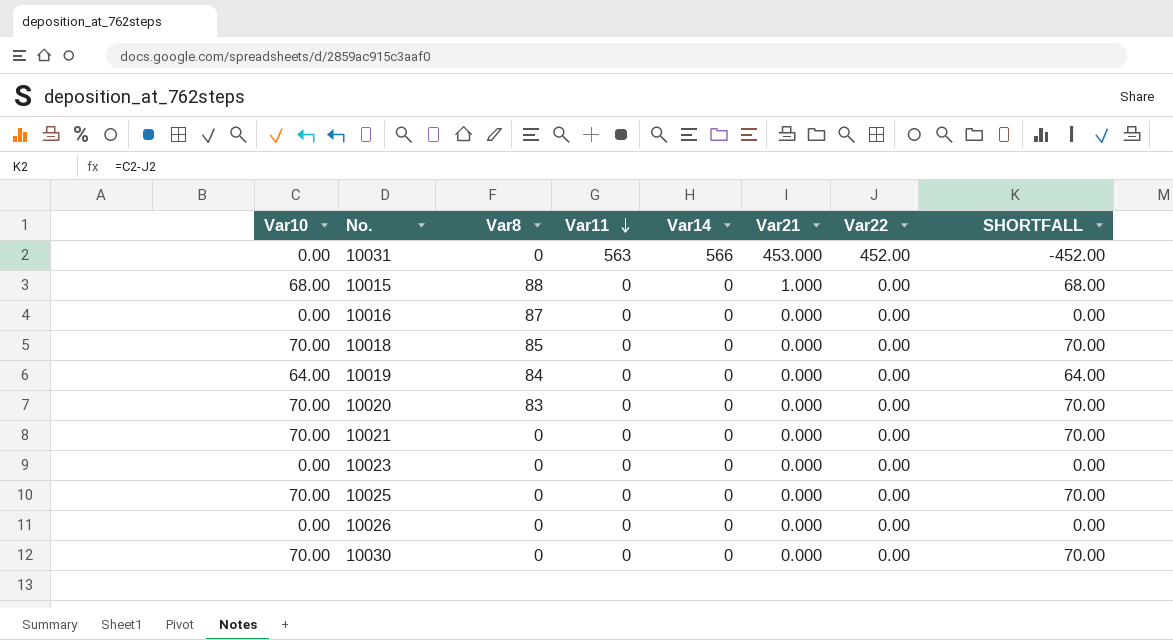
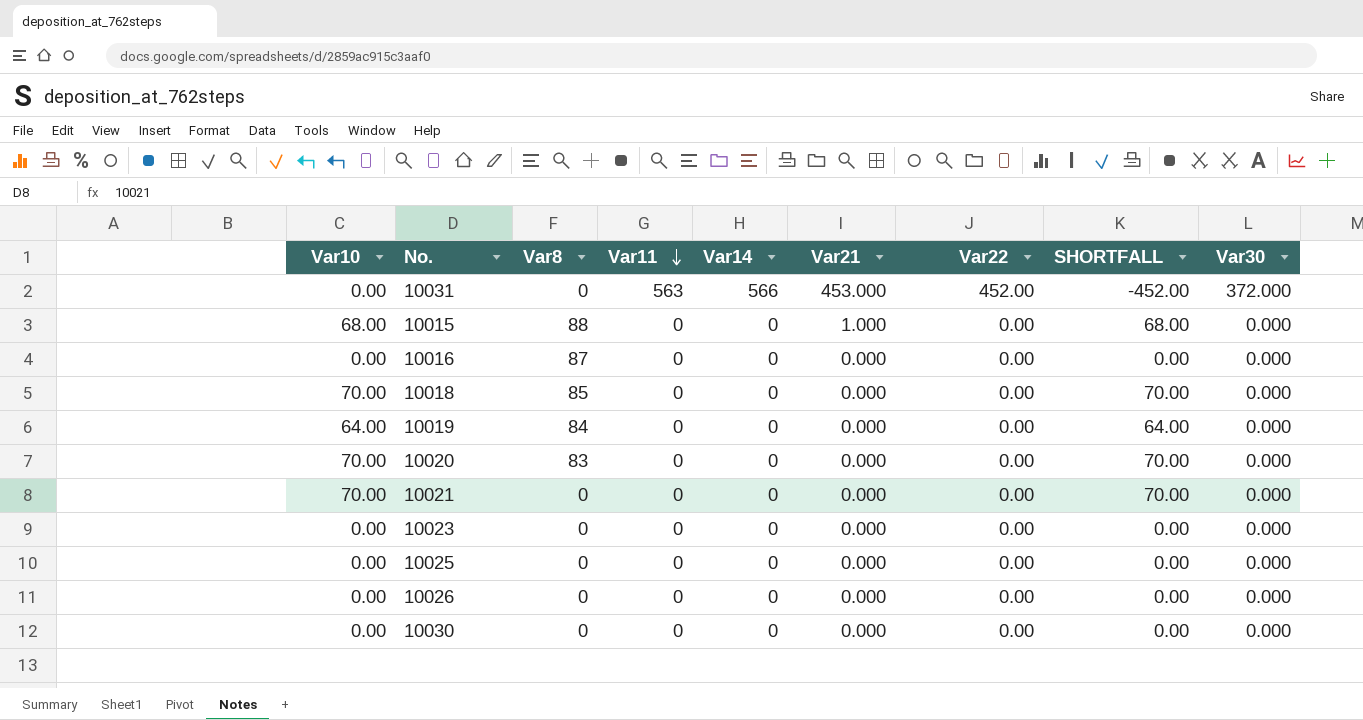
column Var30 | position: none -> 9
10025 | Var10: 70.00 -> 0.00
10025 | SHORTFALL: 70.00 -> 0.00
10030 | Var10: 70.00 -> 0.00
10030 | SHORTFALL: 70.00 -> 0.00

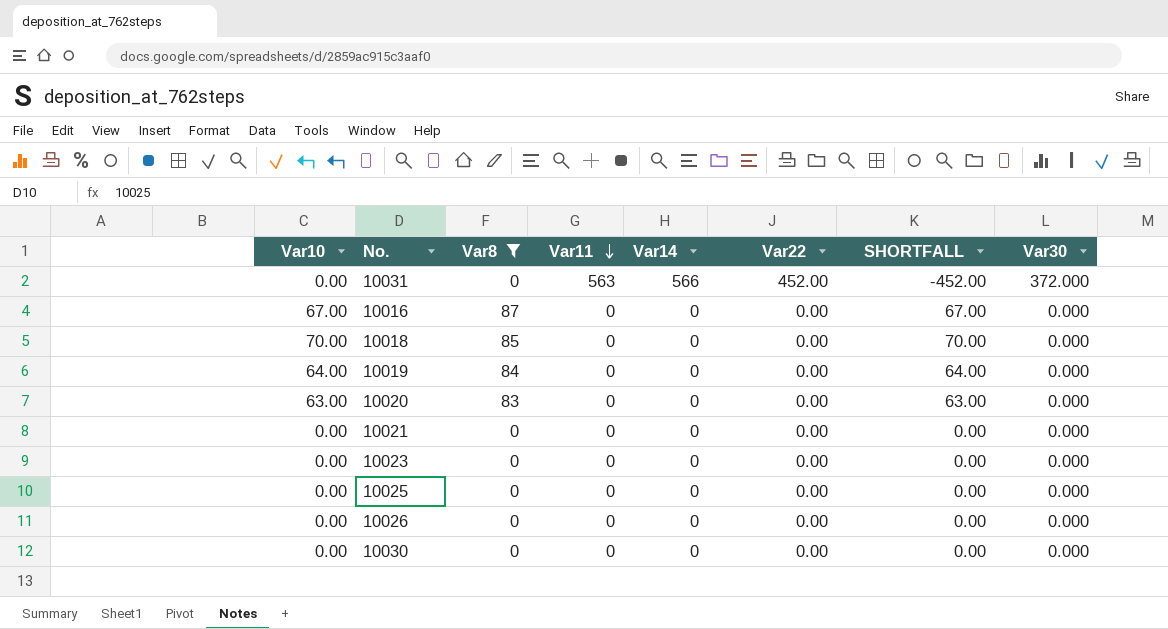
filter: none -> Var8 != 88
column Var21 | position: 6 -> none
10016 | Var10: 0.00 -> 67.00
10016 | SHORTFALL: 0.00 -> 67.00
10020 | Var10: 70.00 -> 63.00
10020 | SHORTFALL: 70.00 -> 63.00
10021 | Var10: 70.00 -> 0.00
10021 | SHORTFALL: 70.00 -> 0.00

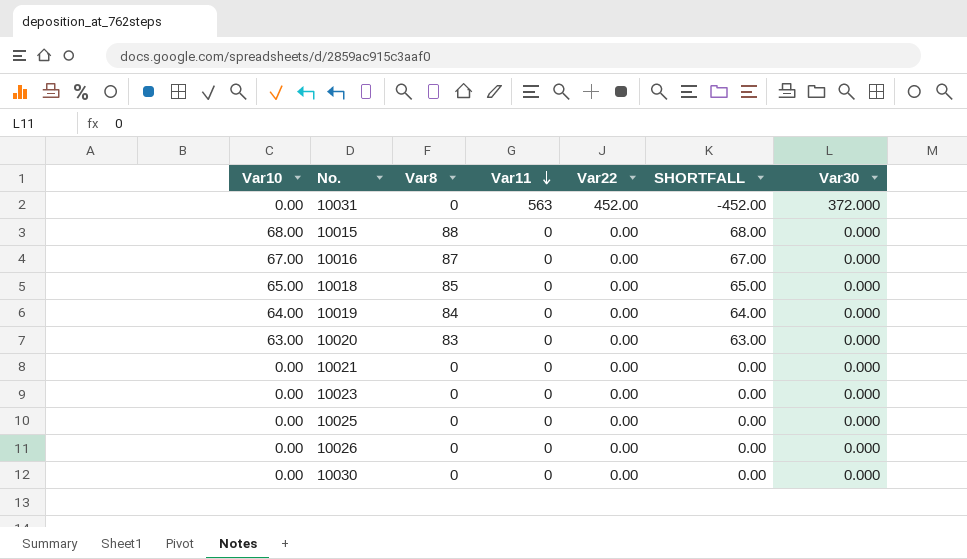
filter: Var8 != 88 -> none
column Var14 | position: 5 -> none
10018 | Var10: 70.00 -> 65.00
10018 | SHORTFALL: 70.00 -> 65.00

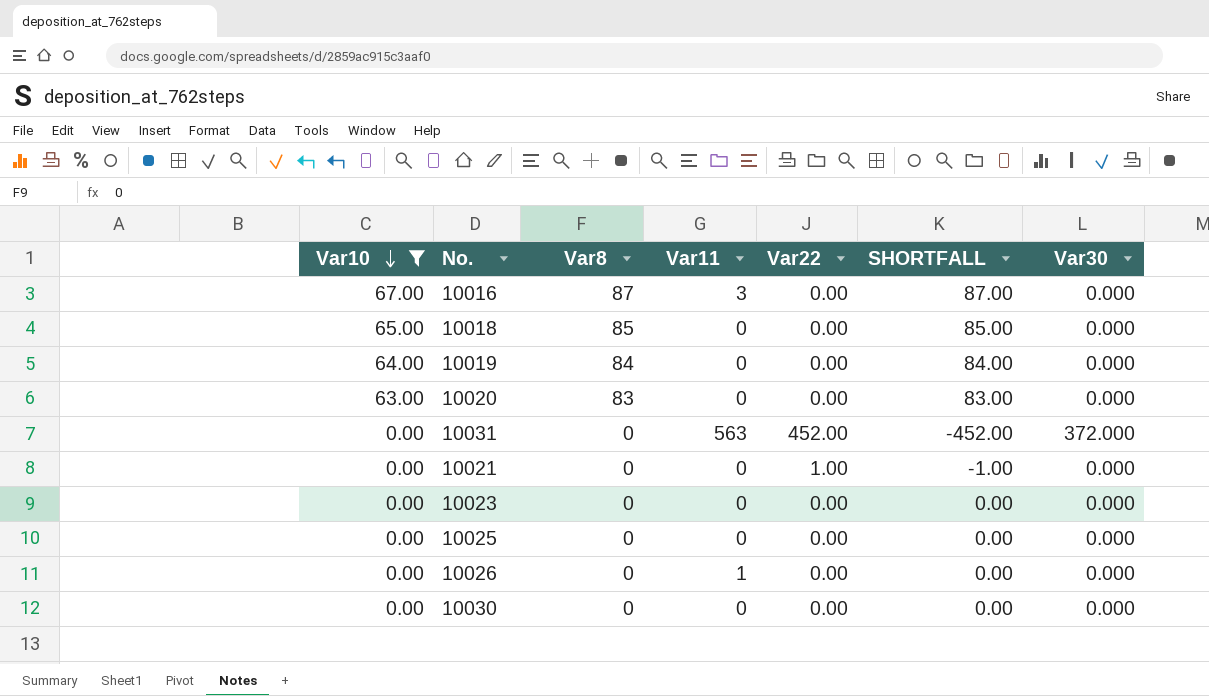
filter: none -> Var10 != 68.00
row order: Var11 descending -> Var10 descending
column SHORTFALL | formula: [Var10] - [Var22] -> [Var8] - [Var22]
10016 | Var11: 0 -> 3
10021 | Var22: 0.00 -> 1.00
10026 | Var11: 0 -> 1

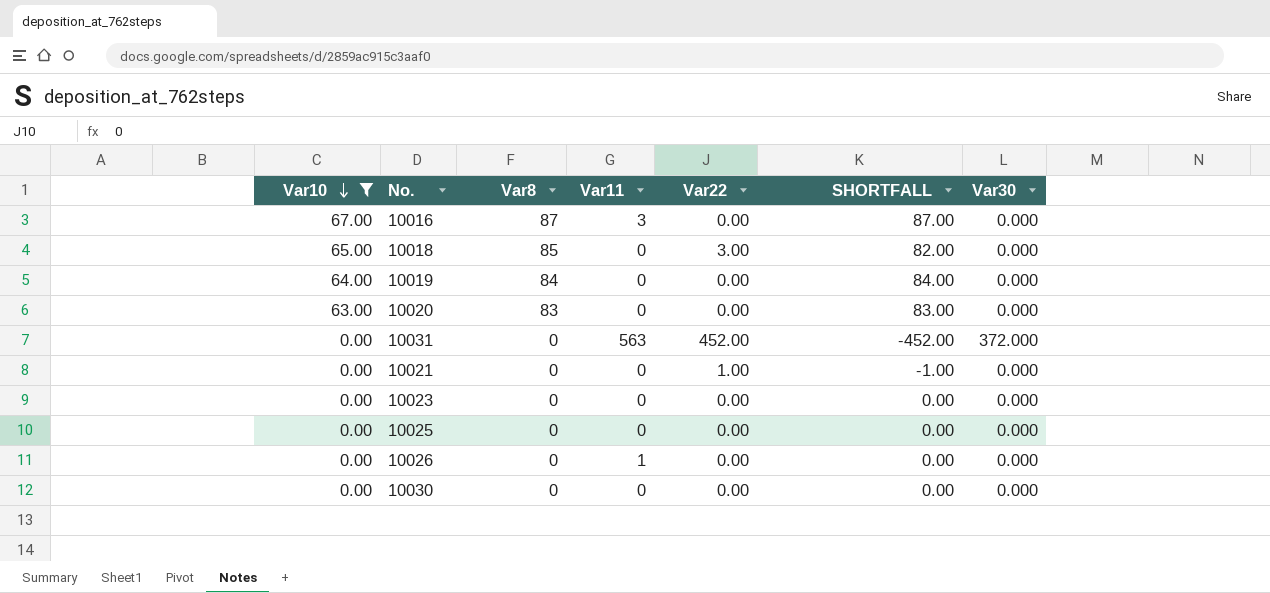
10018 | Var22: 0.00 -> 3.00
10018 | SHORTFALL: 85.00 -> 82.00

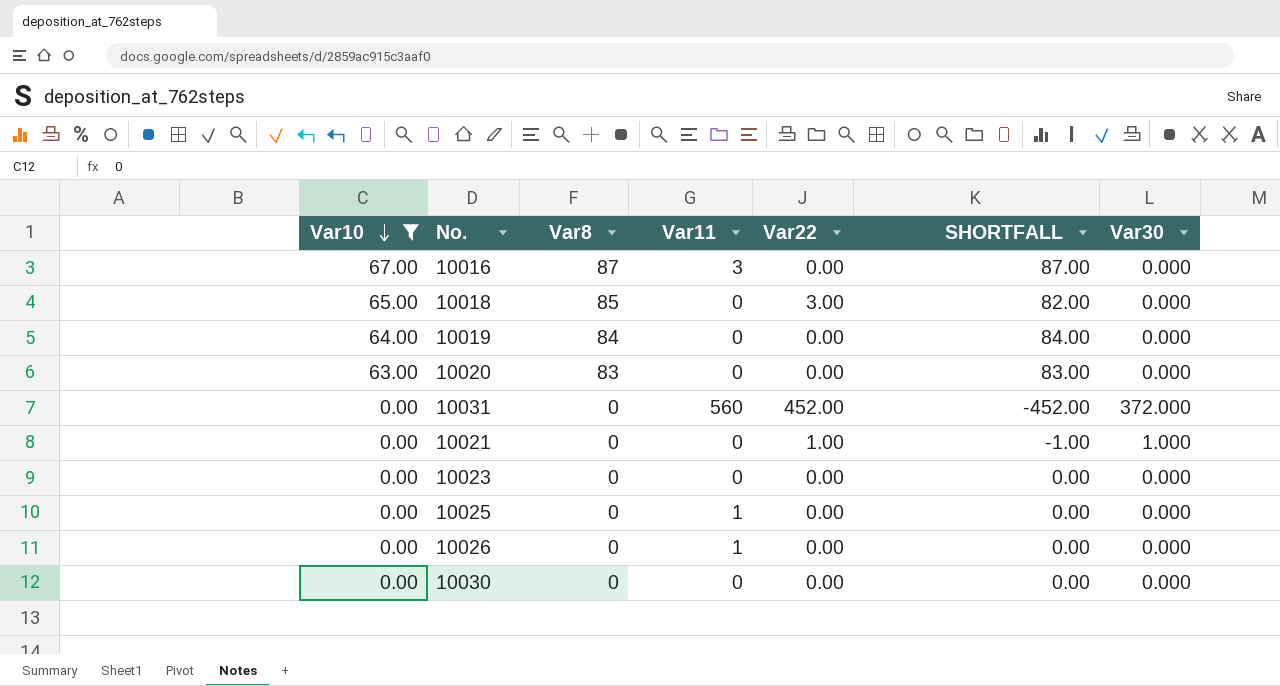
10031 | Var11: 563 -> 560
10021 | Var30: 0.000 -> 1.000
10025 | Var11: 0 -> 1

